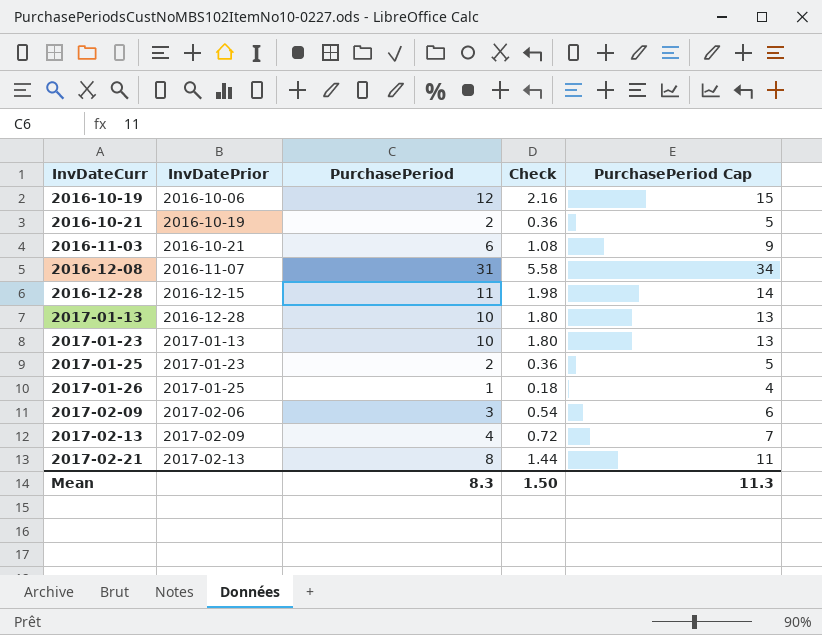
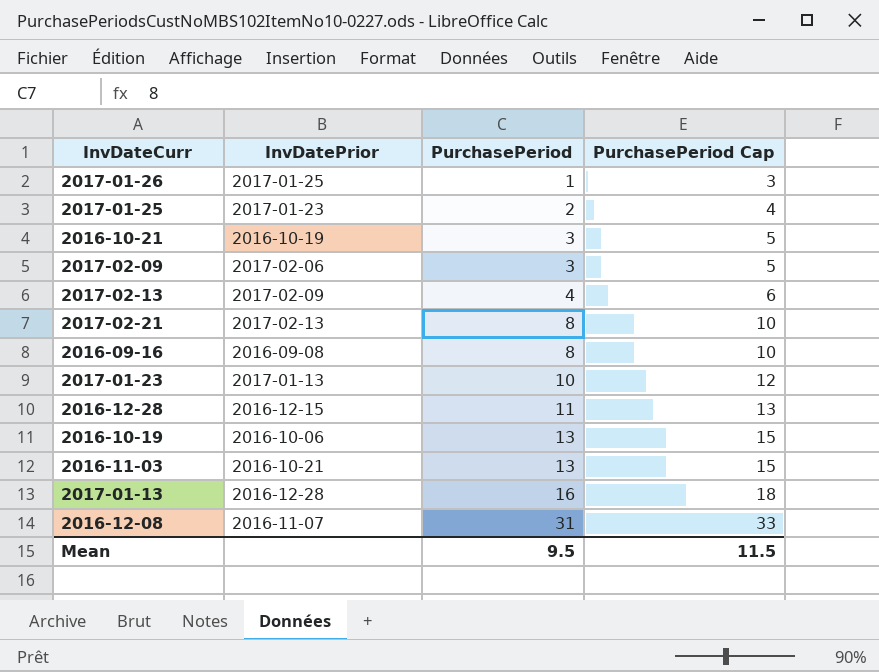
row order: InvDateCurr ascending -> PurchasePeriod ascending
column Check | formula: [PurchasePeriod] * 0.18 -> none
column PurchasePeriod Cap | formula: [PurchasePeriod] + 3 -> [PurchasePeriod] + 2
2016-10-21 | PurchasePeriod: 2 -> 3
row 2016-09-16: none -> 2016-09-08 | 8 | 10
2016-10-19 | PurchasePeriod: 12 -> 13
2016-11-03 | PurchasePeriod: 6 -> 13
2017-01-13 | PurchasePeriod: 10 -> 16
Mean | PurchasePeriod: 8.3 -> 9.5
Mean | PurchasePeriod Cap: 11.3 -> 11.5

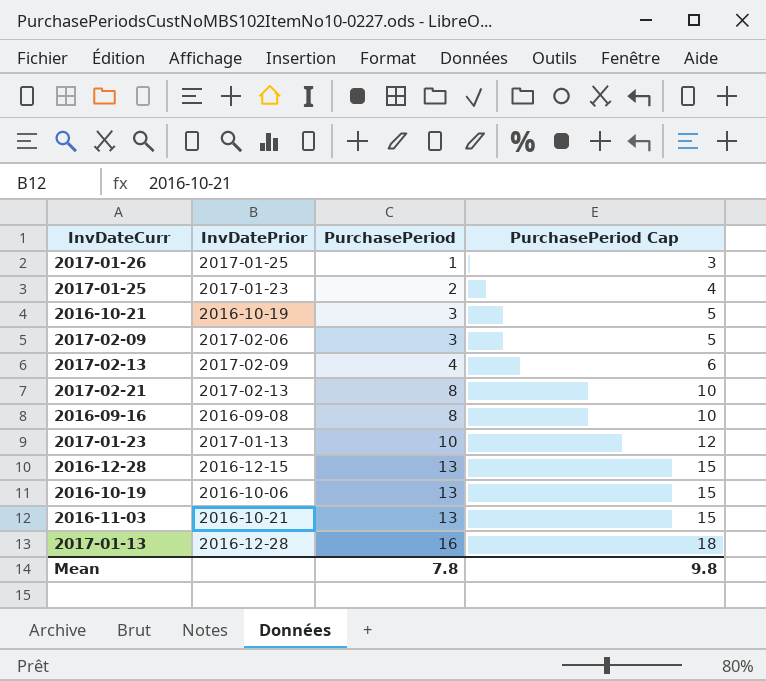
row 2016-12-08: 2016-11-07 | 31 | 33 -> none
2016-12-28 | PurchasePeriod: 11 -> 13
2016-12-28 | PurchasePeriod Cap: 13 -> 15
Mean | PurchasePeriod: 9.5 -> 7.8
Mean | PurchasePeriod Cap: 11.5 -> 9.8

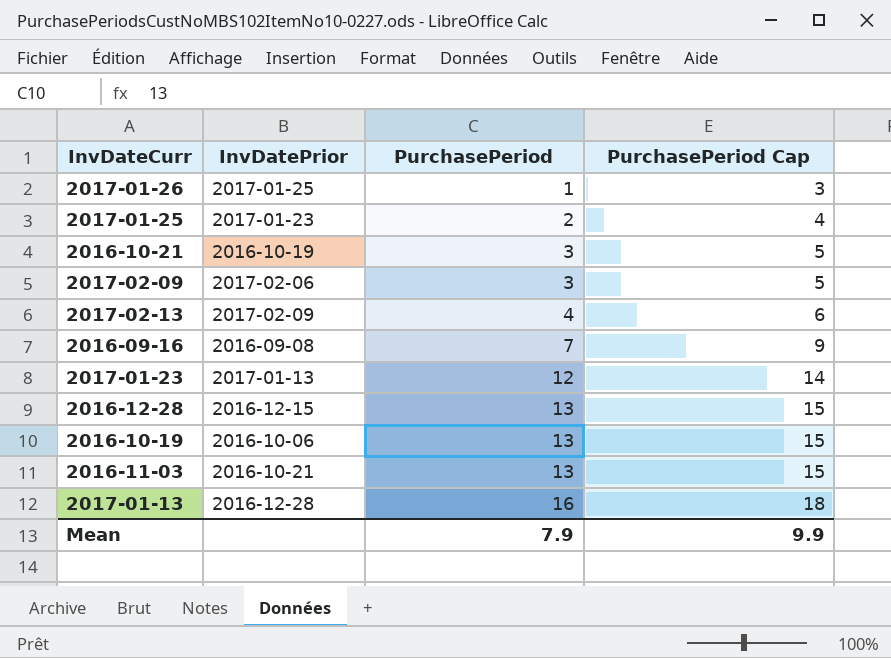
row 2017-02-21: 2017-02-13 | 8 | 10 -> none
2016-09-16 | PurchasePeriod: 8 -> 7
2016-09-16 | PurchasePeriod Cap: 10 -> 9
2017-01-23 | PurchasePeriod: 10 -> 12
2017-01-23 | PurchasePeriod Cap: 12 -> 14
Mean | PurchasePeriod: 7.8 -> 7.9
Mean | PurchasePeriod Cap: 9.8 -> 9.9

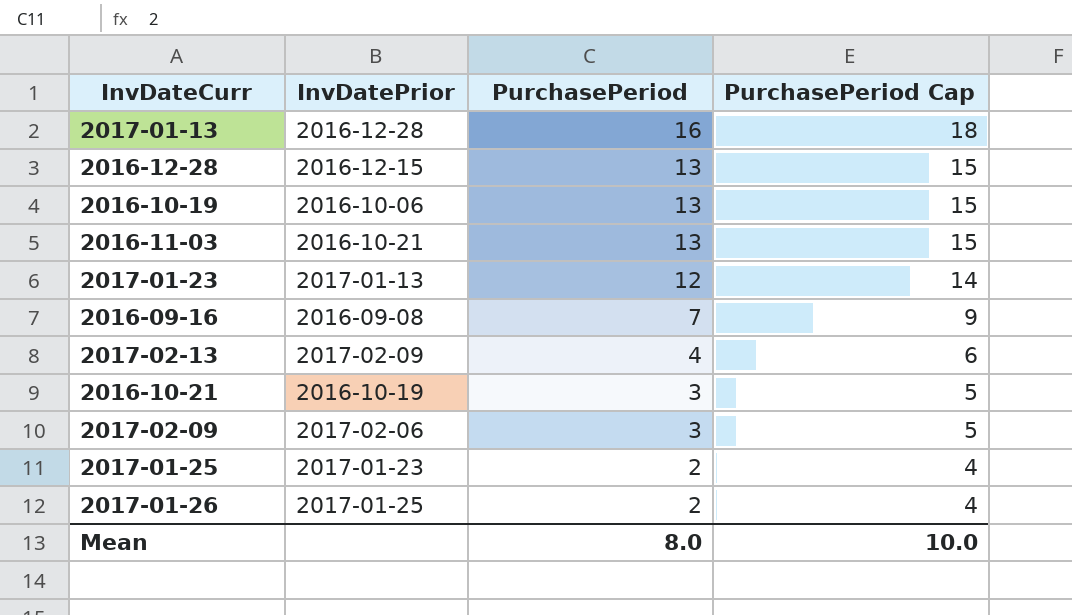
row order: PurchasePeriod ascending -> PurchasePeriod descending
2017-01-26 | PurchasePeriod: 1 -> 2
2017-01-26 | PurchasePeriod Cap: 3 -> 4
Mean | PurchasePeriod: 7.9 -> 8.0
Mean | PurchasePeriod Cap: 9.9 -> 10.0

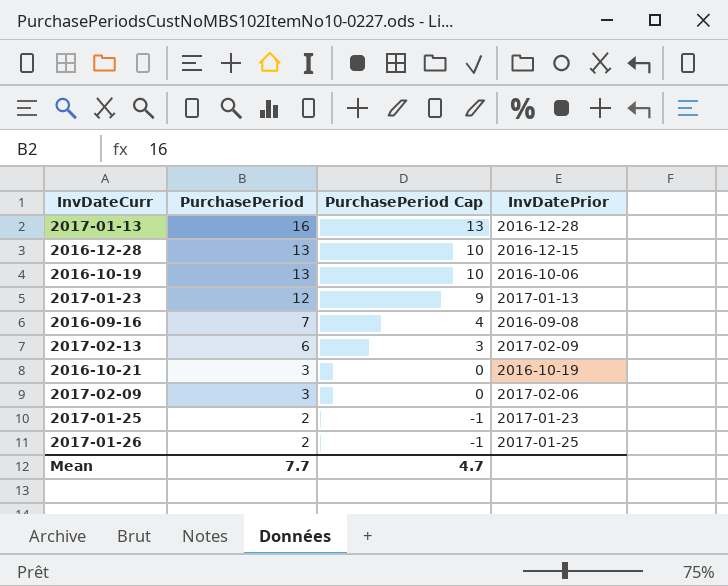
column PurchasePeriod Cap | formula: [PurchasePeriod] + 2 -> [PurchasePeriod] - 3
column InvDatePrior | position: 2 -> 4
row 2016-11-03: 2016-10-21 | 13 | 15 -> none
2017-02-13 | PurchasePeriod: 4 -> 6
Mean | PurchasePeriod: 8.0 -> 7.7
Mean | PurchasePeriod Cap: 10.0 -> 4.7

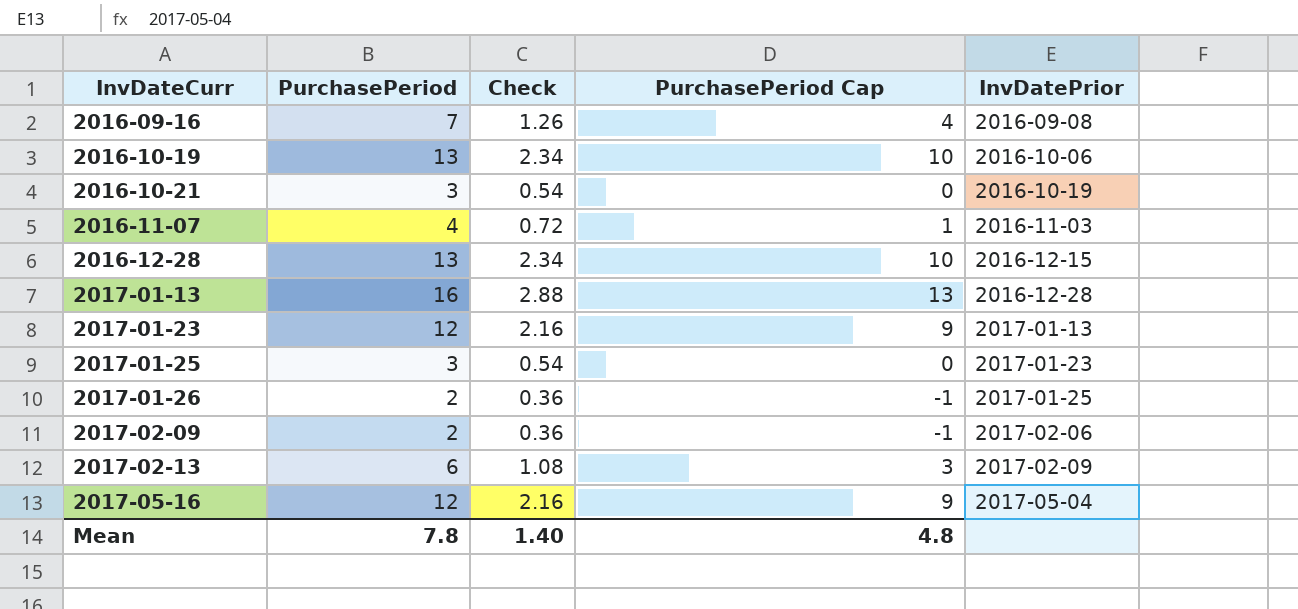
row order: PurchasePeriod descending -> InvDateCurr ascending
column Check | formula: none -> [PurchasePeriod] * 0.18
row 2016-11-07: none -> 4 | 0.72 | 1 | 2016-11-03
2017-01-25 | PurchasePeriod: 2 -> 3
2017-01-25 | PurchasePeriod Cap: -1 -> 0
2017-02-09 | PurchasePeriod: 3 -> 2
2017-02-09 | PurchasePeriod Cap: 0 -> -1
row 2017-05-16: none -> 12 | 2.16 | 9 | 2017-05-04
Mean | PurchasePeriod: 7.7 -> 7.8
Mean | PurchasePeriod Cap: 4.7 -> 4.8

